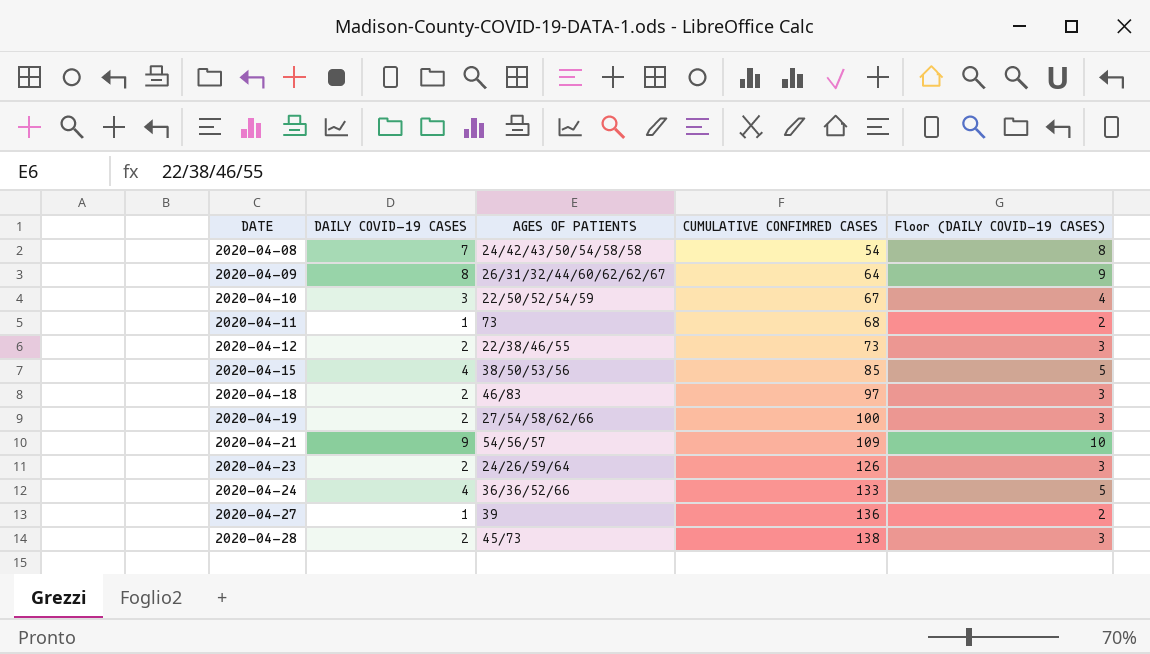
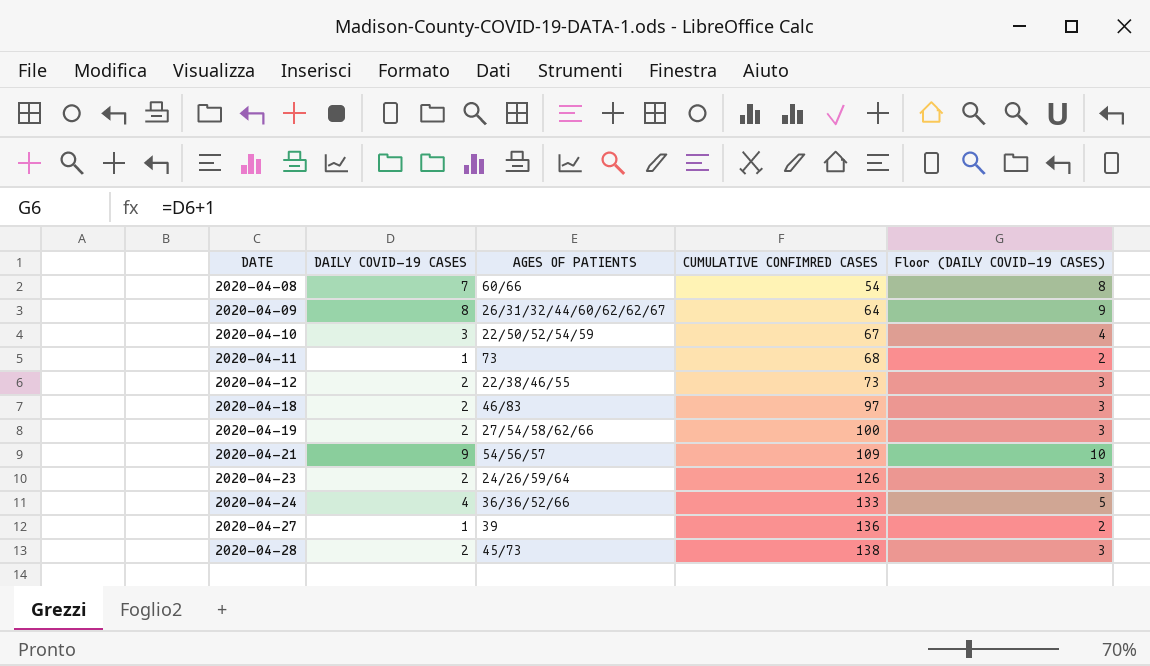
row 2020-04-15: 4 | 38/50/53/56 | 85 | 5 -> none
2020-04-08 | AGES OF PATIENTS: 24/42/43/50/54/58/58 -> 60/66

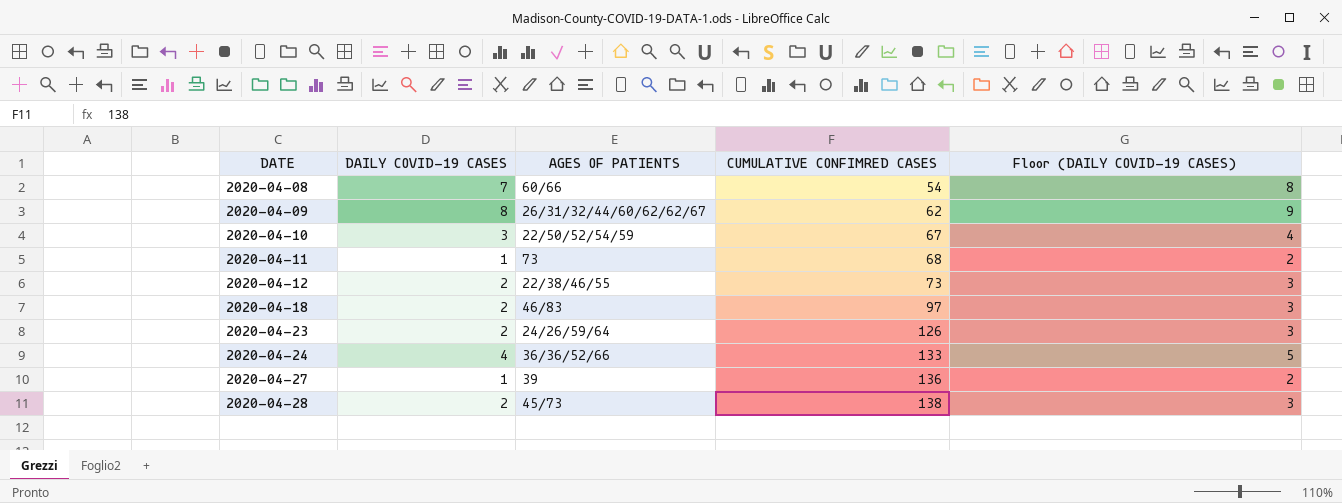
row 2020-04-19: 2 | 27/54/58/62/66 | 100 | 3 -> none
row 2020-04-21: 9 | 54/56/57 | 109 | 10 -> none
2020-04-09 | CUMULATIVE CONFIMRED CASES: 64 -> 62

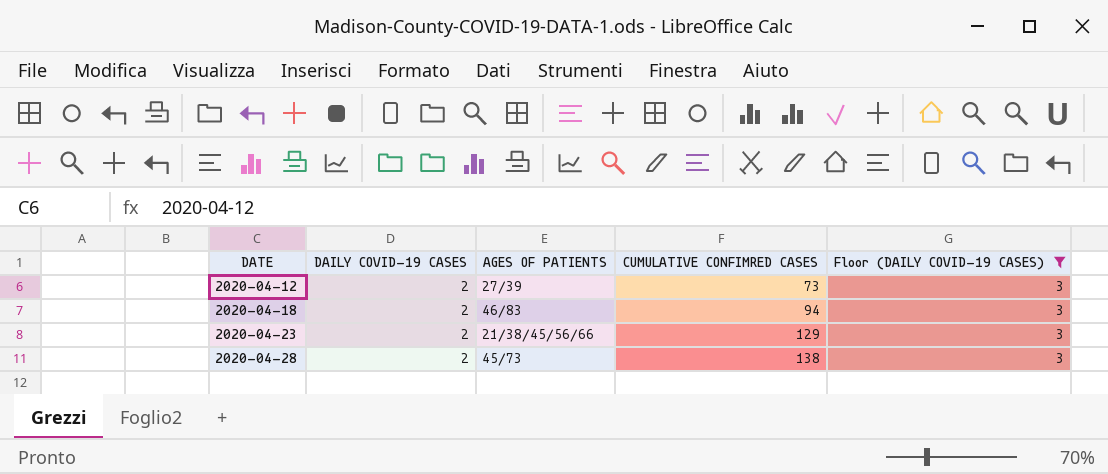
filter: none -> Floor (DAILY COVID-19 CASES) = 3
2020-04-12 | AGES OF PATIENTS: 22/38/46/55 -> 27/39
2020-04-18 | CUMULATIVE CONFIMRED CASES: 97 -> 94
2020-04-23 | AGES OF PATIENTS: 24/26/59/64 -> 21/38/45/56/66
2020-04-23 | CUMULATIVE CONFIMRED CASES: 126 -> 129

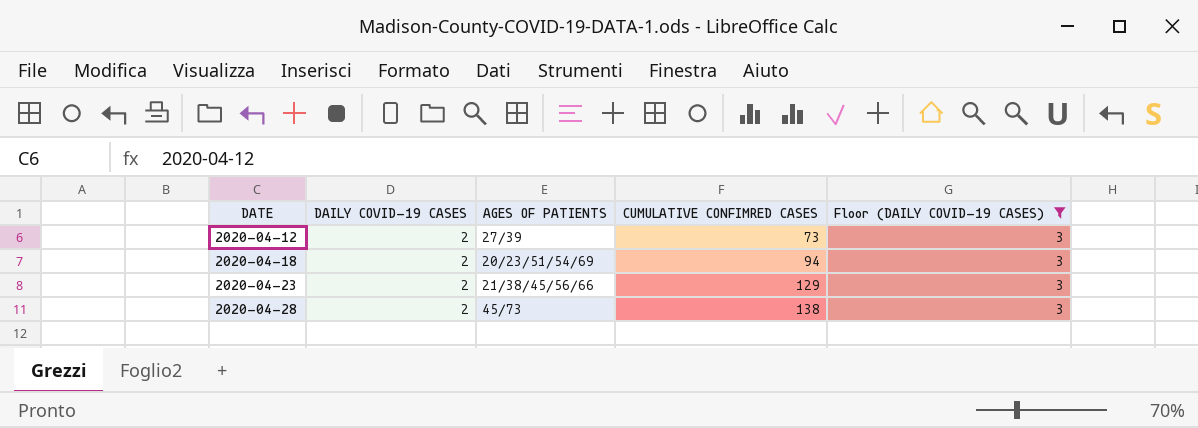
2020-04-18 | AGES OF PATIENTS: 46/83 -> 20/23/51/54/69

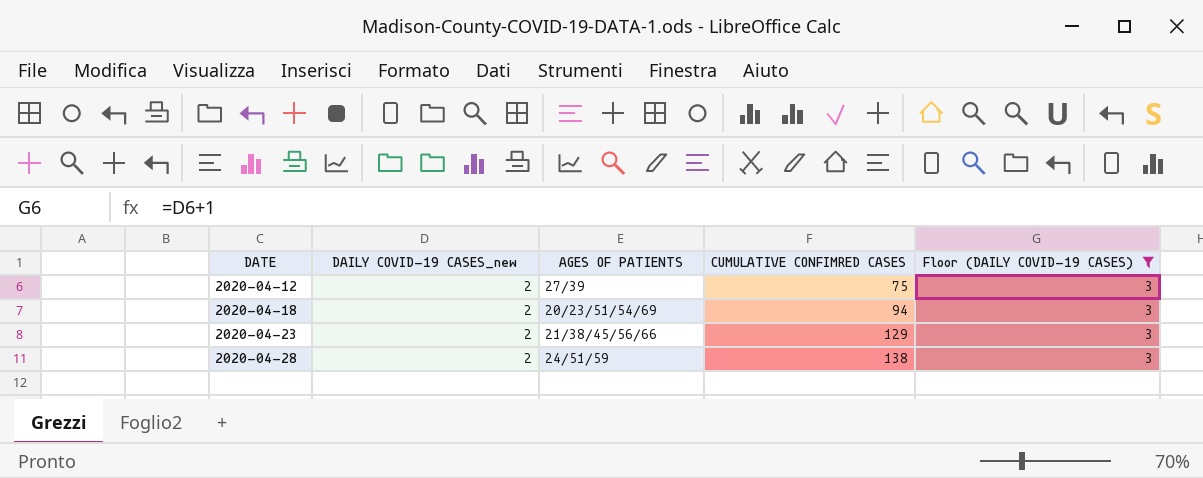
column name: DAILY COVID-19 CASES -> DAILY COVID-19 CASES_new
2020-04-12 | CUMULATIVE CONFIMRED CASES: 73 -> 75
2020-04-28 | AGES OF PATIENTS: 45/73 -> 24/51/59

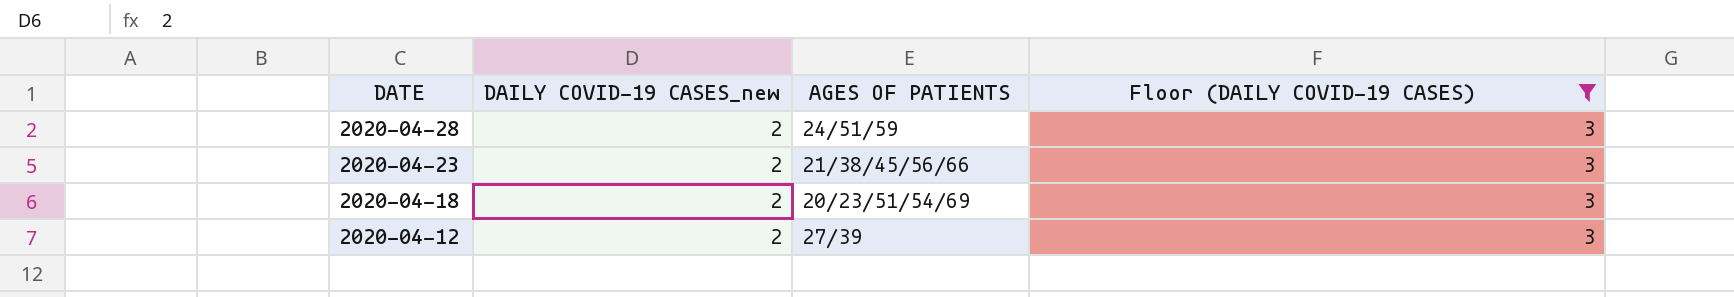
row order: DATE ascending -> DATE descending
column CUMULATIVE CONFIMRED CASES | position: 4 -> none

